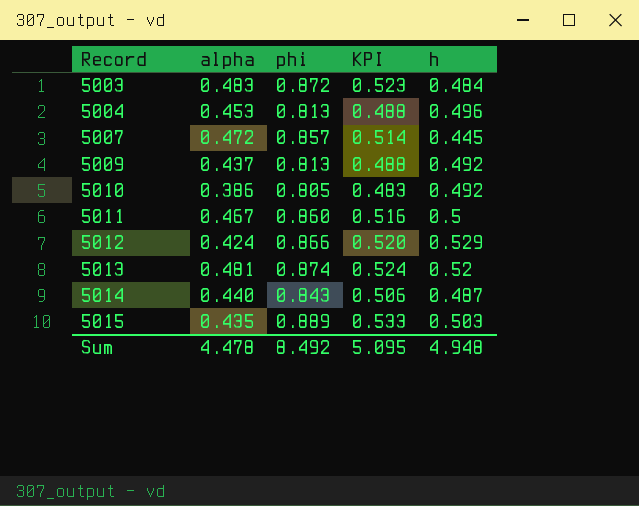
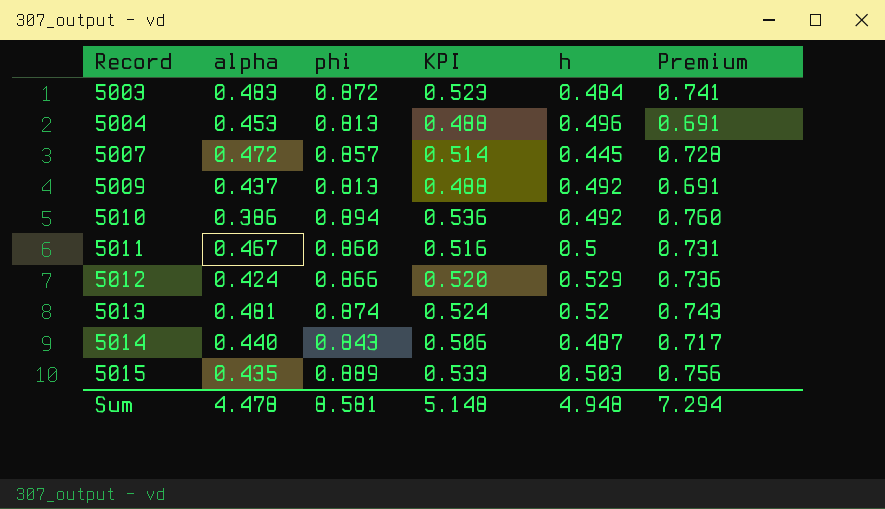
column Premium | formula: none -> [phi] * 0.85
5010 | phi: 0.805 -> 0.894
5010 | KPI: 0.483 -> 0.536
Sum | phi: 8.492 -> 8.581
Sum | KPI: 5.095 -> 5.148

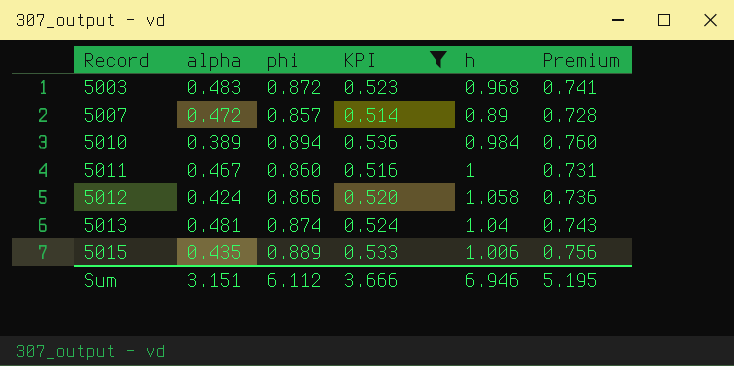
filter: none -> KPI >= 0.514
5003 | h: 0.484 -> 0.968
5007 | h: 0.445 -> 0.89
5010 | alpha: 0.386 -> 0.389
5010 | h: 0.492 -> 0.984
5011 | h: 0.5 -> 1
5012 | h: 0.529 -> 1.058
5013 | h: 0.52 -> 1.04
5015 | h: 0.503 -> 1.006
Sum | alpha: 4.478 -> 3.151
Sum | phi: 8.581 -> 6.112
Sum | KPI: 5.148 -> 3.666
Sum | h: 4.948 -> 6.946
Sum | Premium: 7.294 -> 5.195

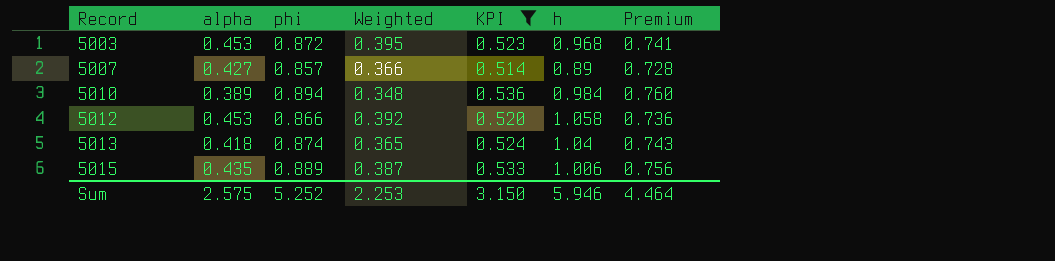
column Weighted | formula: none -> [alpha] * [phi]
row 5011: 0.467 | 0.860 | 0.516 | 1 | 0.731 -> none
5003 | alpha: 0.483 -> 0.453
5007 | alpha: 0.472 -> 0.427
5012 | alpha: 0.424 -> 0.453
5013 | alpha: 0.481 -> 0.418
Sum | alpha: 3.151 -> 2.575
Sum | phi: 6.112 -> 5.252
Sum | KPI: 3.666 -> 3.150
Sum | h: 6.946 -> 5.946
Sum | Premium: 5.195 -> 4.464

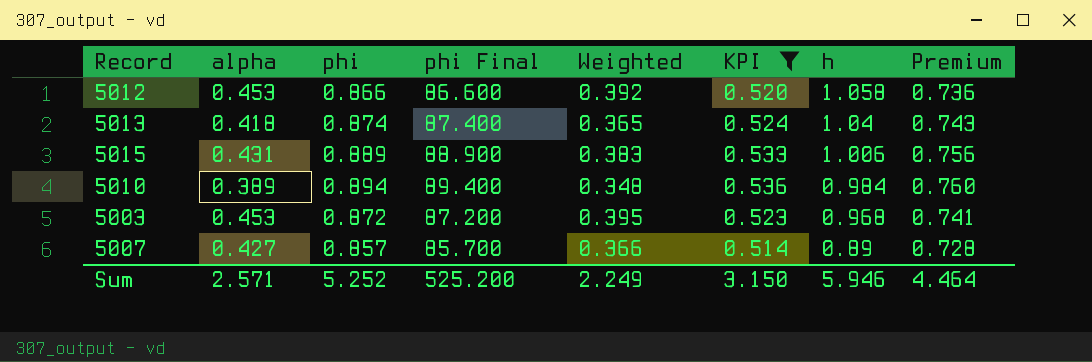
row order: Record ascending -> h descending
column phi Final | formula: none -> [phi] * 100
5015 | alpha: 0.435 -> 0.431
5015 | Weighted: 0.387 -> 0.383
Sum | alpha: 2.575 -> 2.571
Sum | Weighted: 2.253 -> 2.249

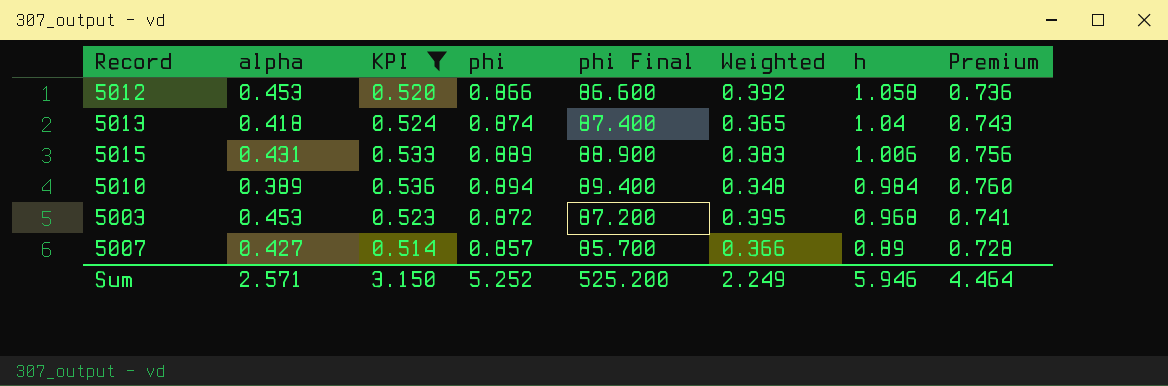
column KPI | position: 6 -> 3

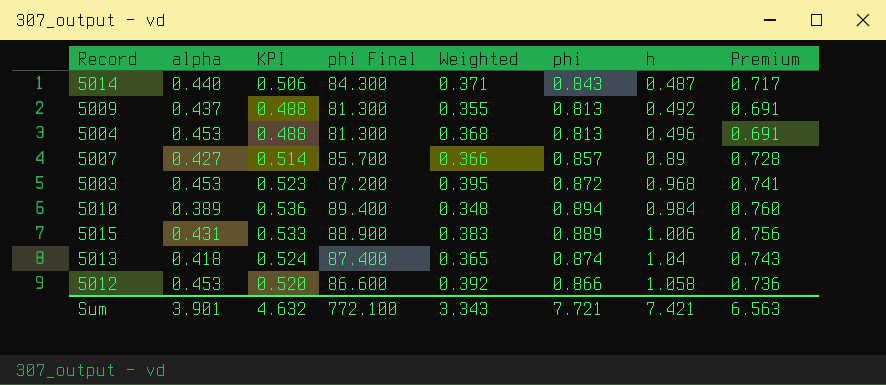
filter: KPI >= 0.514 -> none
row order: h descending -> h ascending
column phi | position: 4 -> 6
Sum | alpha: 2.571 -> 3.901
Sum | KPI: 3.150 -> 4.632
Sum | phi Final: 525.200 -> 772.100
Sum | Weighted: 2.249 -> 3.343
Sum | phi: 5.252 -> 7.721
Sum | h: 5.946 -> 7.421
Sum | Premium: 4.464 -> 6.563

